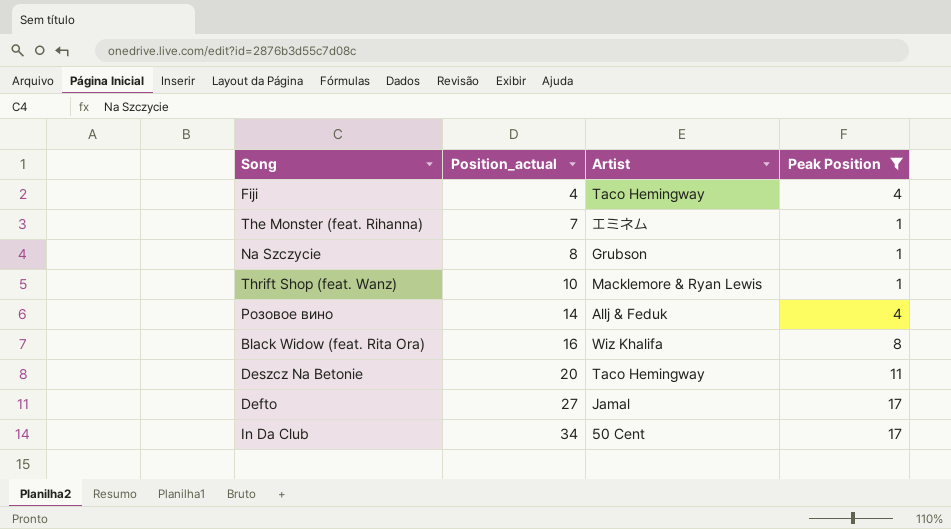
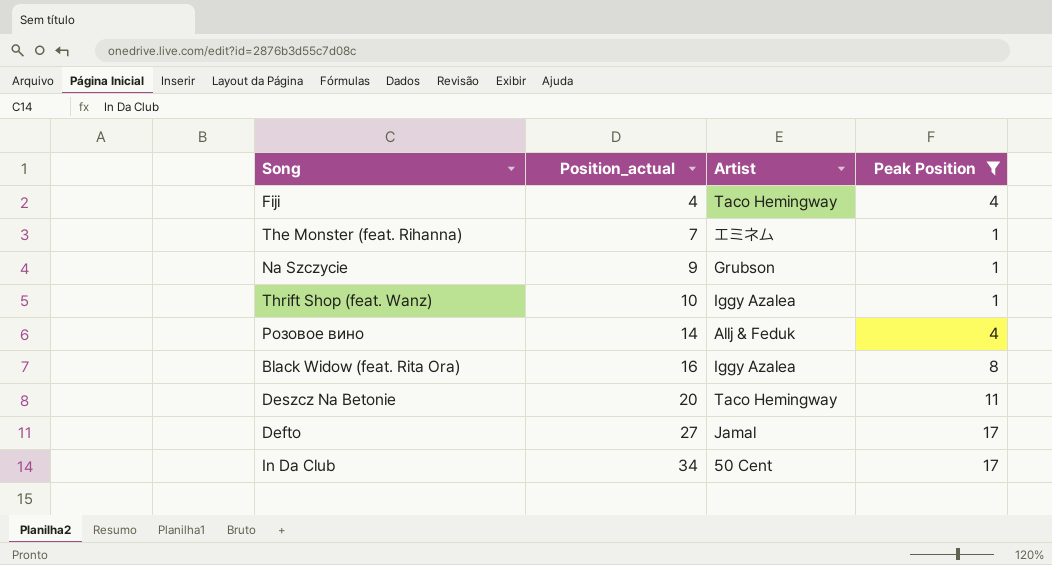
Na Szczycie | Position_actual: 8 -> 9
Thrift Shop (feat. Wanz) | Artist: Macklemore & Ryan Lewis -> Iggy Azalea
Black Widow (feat. Rita Ora) | Artist: Wiz Khalifa -> Iggy Azalea

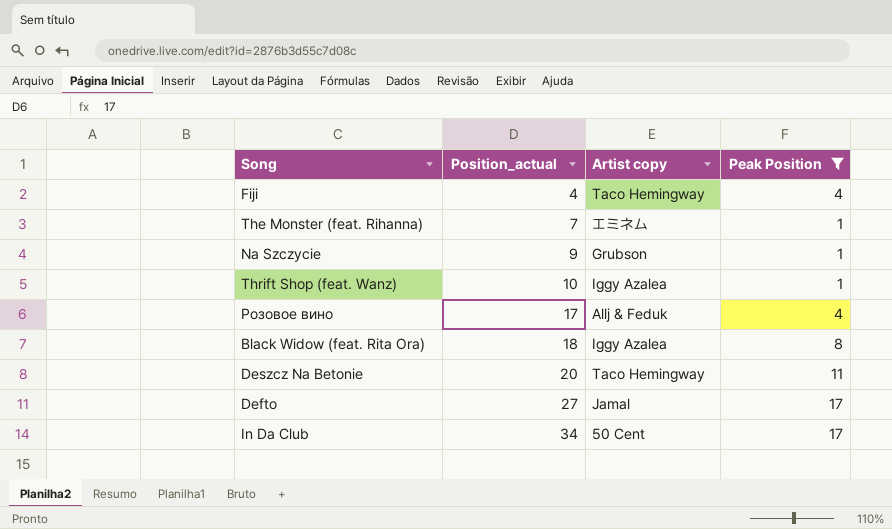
column name: Artist -> Artist copy
Розовое вино | Position_actual: 14 -> 17
Black Widow (feat. Rita Ora) | Position_actual: 16 -> 18

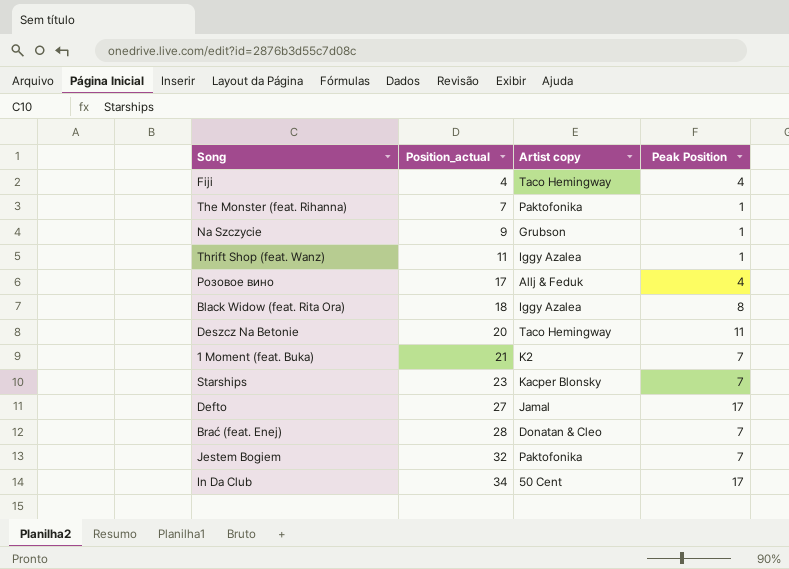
filter: Peak Position != 7 -> none
The Monster (feat. Rihanna) | Artist copy: エミネム -> Paktofonika
Thrift Shop (feat. Wanz) | Position_actual: 10 -> 11

